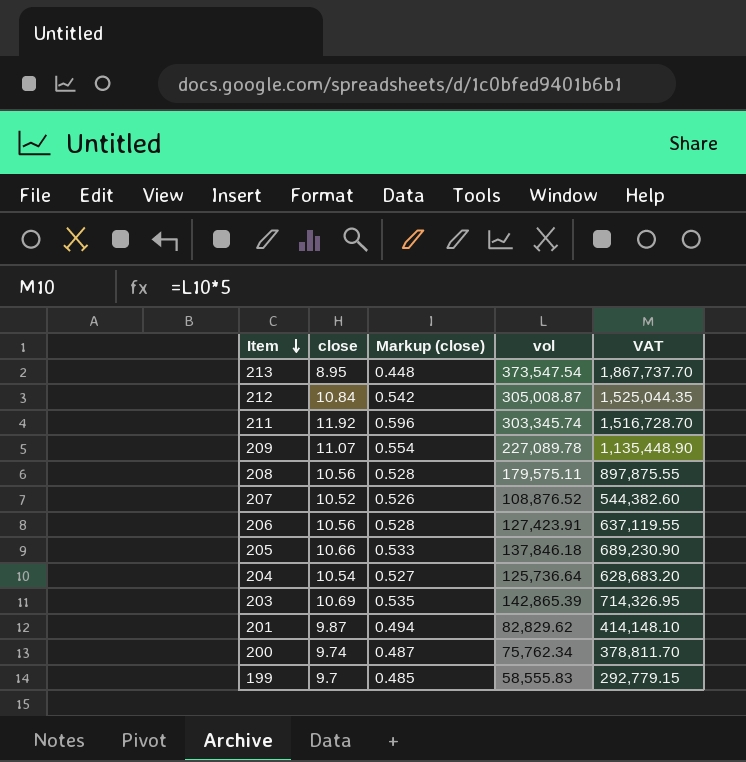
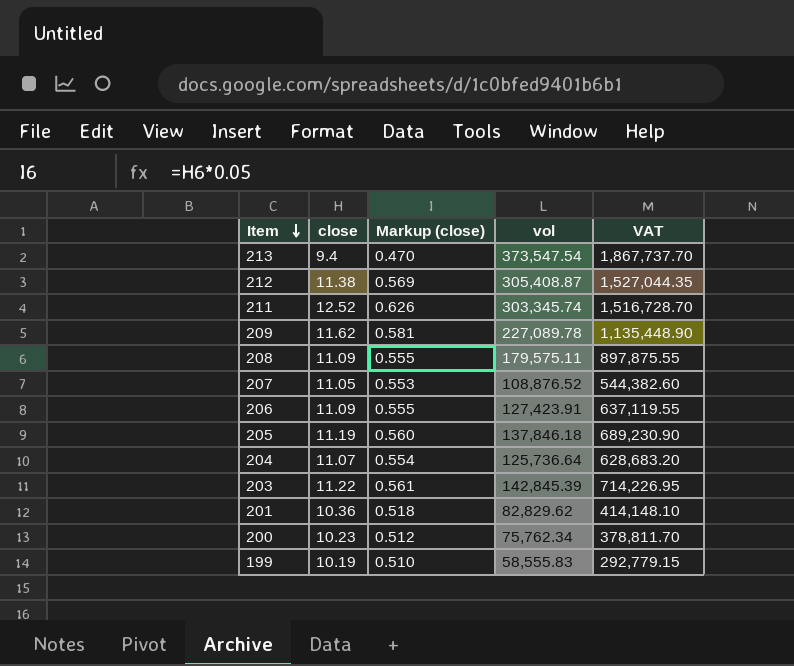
213 | close: 8.95 -> 9.4
213 | Markup (close): 0.448 -> 0.470
212 | close: 10.84 -> 11.38
212 | Markup (close): 0.542 -> 0.569
212 | vol: 305,008.87 -> 305,408.87
212 | VAT: 1,525,044.35 -> 1,527,044.35
211 | close: 11.92 -> 12.52
211 | Markup (close): 0.596 -> 0.626
209 | close: 11.07 -> 11.62
209 | Markup (close): 0.554 -> 0.581
208 | close: 10.56 -> 11.09
208 | Markup (close): 0.528 -> 0.555
207 | close: 10.52 -> 11.05
207 | Markup (close): 0.526 -> 0.553
206 | close: 10.56 -> 11.09
206 | Markup (close): 0.528 -> 0.555
205 | close: 10.66 -> 11.19
205 | Markup (close): 0.533 -> 0.560
204 | close: 10.54 -> 11.07
204 | Markup (close): 0.527 -> 0.554
203 | close: 10.69 -> 11.22
203 | Markup (close): 0.535 -> 0.561
203 | vol: 142,865.39 -> 142,845.39
203 | VAT: 714,326.95 -> 714,226.95
201 | close: 9.87 -> 10.36
201 | Markup (close): 0.494 -> 0.518
200 | close: 9.74 -> 10.23
200 | Markup (close): 0.487 -> 0.512
199 | close: 9.7 -> 10.19
199 | Markup (close): 0.485 -> 0.510

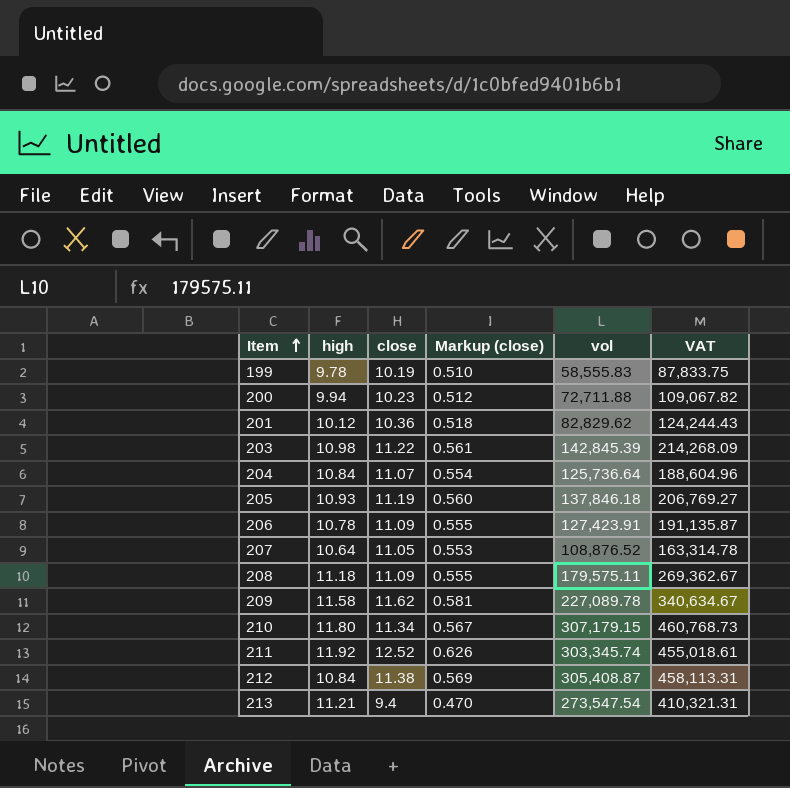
row order: Item descending -> Item ascending
column high | position: none -> 2
column VAT | formula: [vol] * 5 -> [vol] * 1.5
200 | vol: 75,762.34 -> 72,711.88
row 210: none -> 11.80 | 11.34 | 0.567 | 307,179.15 | 460,768.73
213 | vol: 373,547.54 -> 273,547.54

